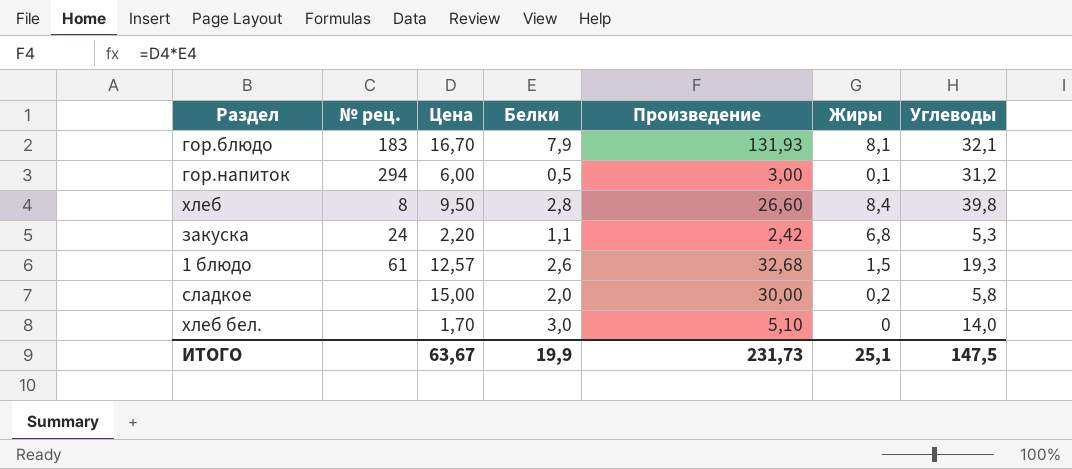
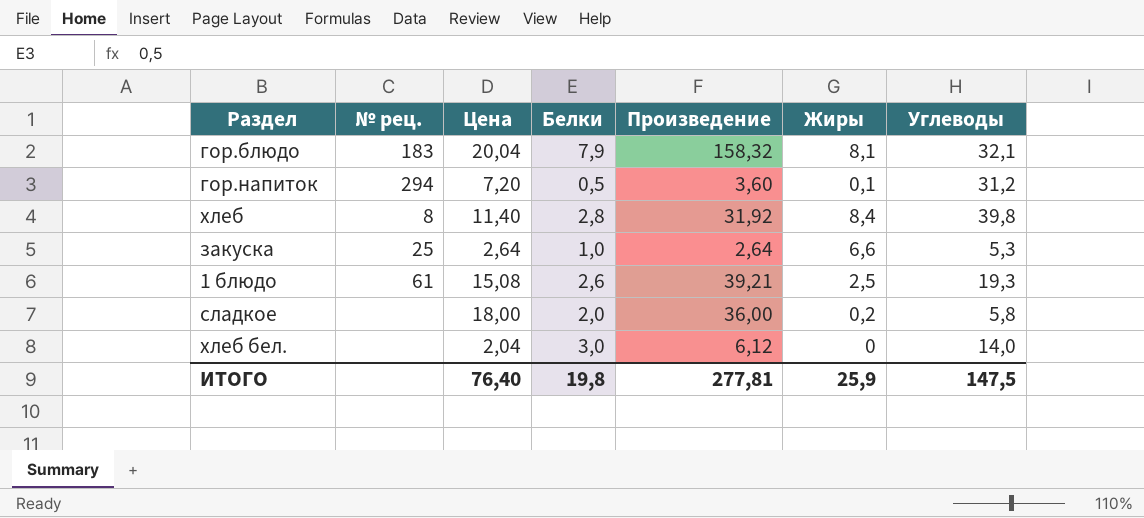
гор.блюдо | Цена: 16,70 -> 20,04
гор.блюдо | Произведение: 131,93 -> 158,32
гор.напиток | Цена: 6,00 -> 7,20
гор.напиток | Произведение: 3,00 -> 3,60
хлеб | Цена: 9,50 -> 11,40
хлеб | Произведение: 26,60 -> 31,92
закуска | № рец.: 24 -> 25
закуска | Цена: 2,20 -> 2,64
закуска | Белки: 1,1 -> 1,0
закуска | Произведение: 2,42 -> 2,64
закуска | Жиры: 6,8 -> 6,6
1 блюдо | Цена: 12,57 -> 15,08
1 блюдо | Произведение: 32,68 -> 39,21
1 блюдо | Жиры: 1,5 -> 2,5
сладкое | Цена: 15,00 -> 18,00
сладкое | Произведение: 30,00 -> 36,00
хлеб бел. | Цена: 1,70 -> 2,04
хлеб бел. | Произведение: 5,10 -> 6,12
ИТОГО | Цена: 63,67 -> 76,40
ИТОГО | Белки: 19,9 -> 19,8
ИТОГО | Произведение: 231,73 -> 277,81
ИТОГО | Жиры: 25,1 -> 25,9

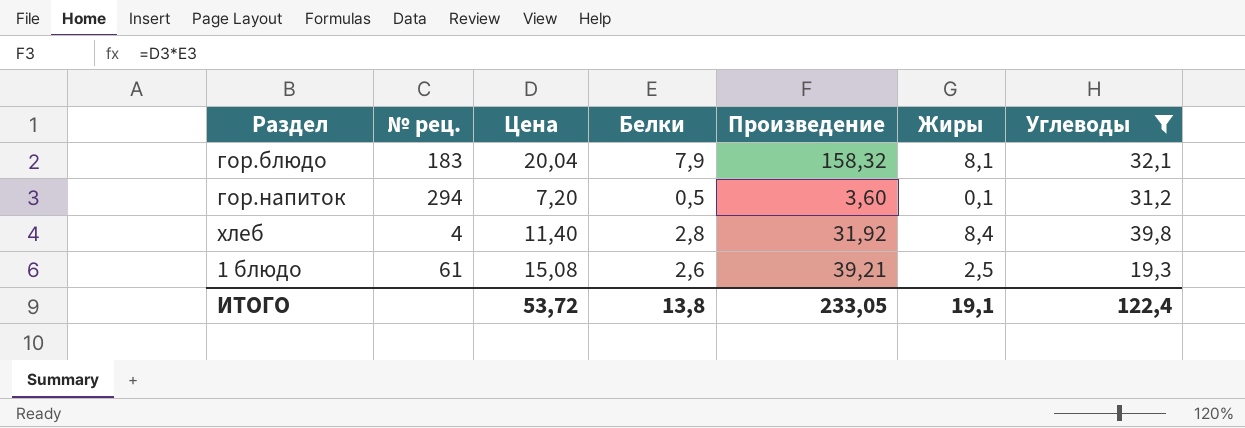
filter: none -> Углеводы >= 19,3
хлеб | № рец.: 8 -> 4
ИТОГО | Цена: 76,40 -> 53,72
ИТОГО | Белки: 19,8 -> 13,8
ИТОГО | Произведение: 277,81 -> 233,05
ИТОГО | Жиры: 25,9 -> 19,1
ИТОГО | Углеводы: 147,5 -> 122,4

